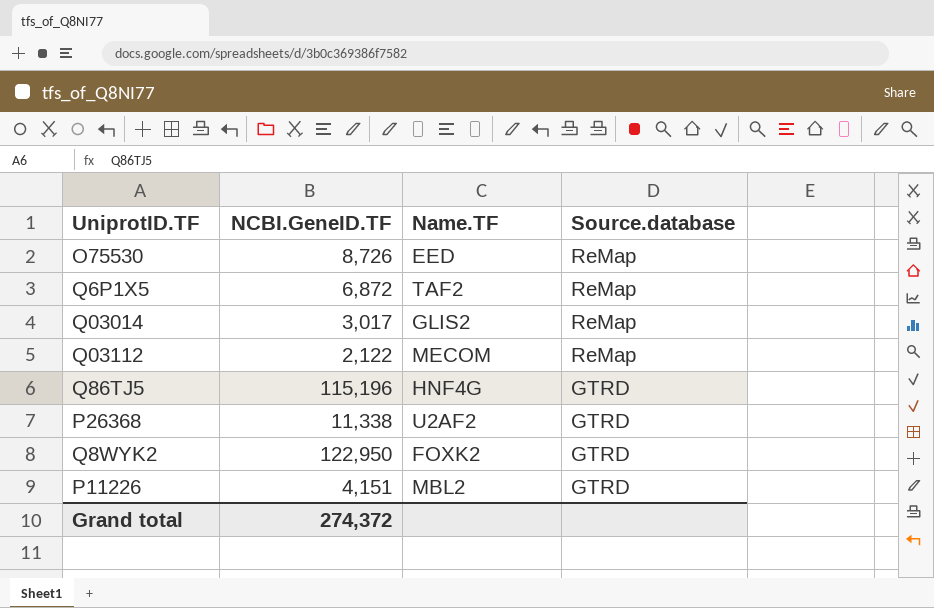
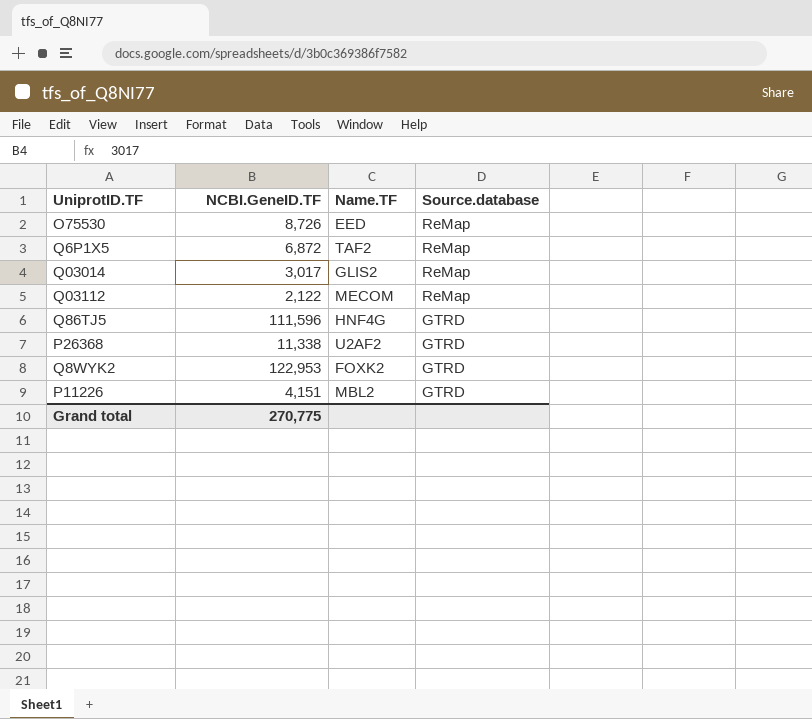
Q86TJ5 | NCBI.GeneID.TF: 115,196 -> 111,596
Q8WYK2 | NCBI.GeneID.TF: 122,950 -> 122,953
Grand total | NCBI.GeneID.TF: 274,372 -> 270,775

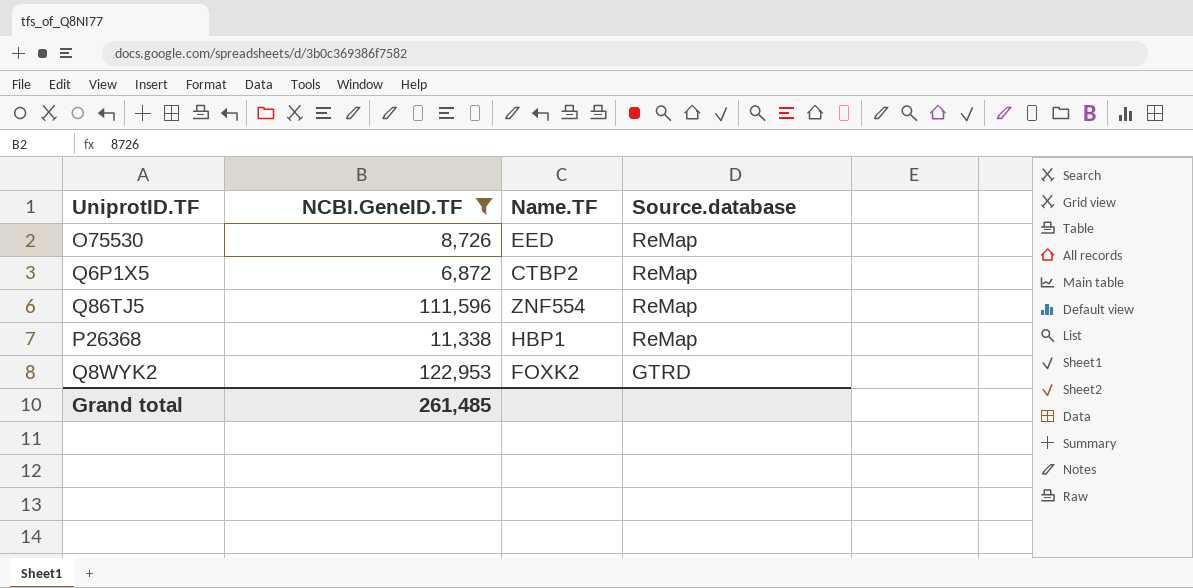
filter: none -> NCBI.GeneID.TF >= 6,872
Q6P1X5 | Name.TF: TAF2 -> CTBP2
Q86TJ5 | Name.TF: HNF4G -> ZNF554
Q86TJ5 | Source.database: GTRD -> ReMap
P26368 | Name.TF: U2AF2 -> HBP1
P26368 | Source.database: GTRD -> ReMap
Grand total | NCBI.GeneID.TF: 270,775 -> 261,485

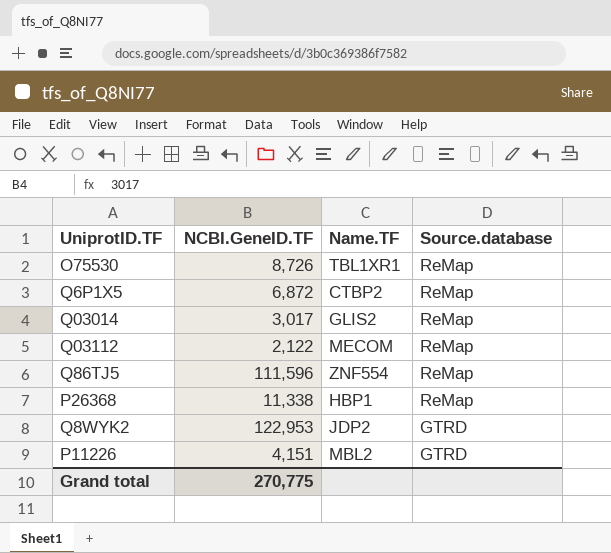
filter: NCBI.GeneID.TF >= 6,872 -> none
O75530 | Name.TF: EED -> TBL1XR1
Q8WYK2 | Name.TF: FOXK2 -> JDP2
Grand total | NCBI.GeneID.TF: 261,485 -> 270,775

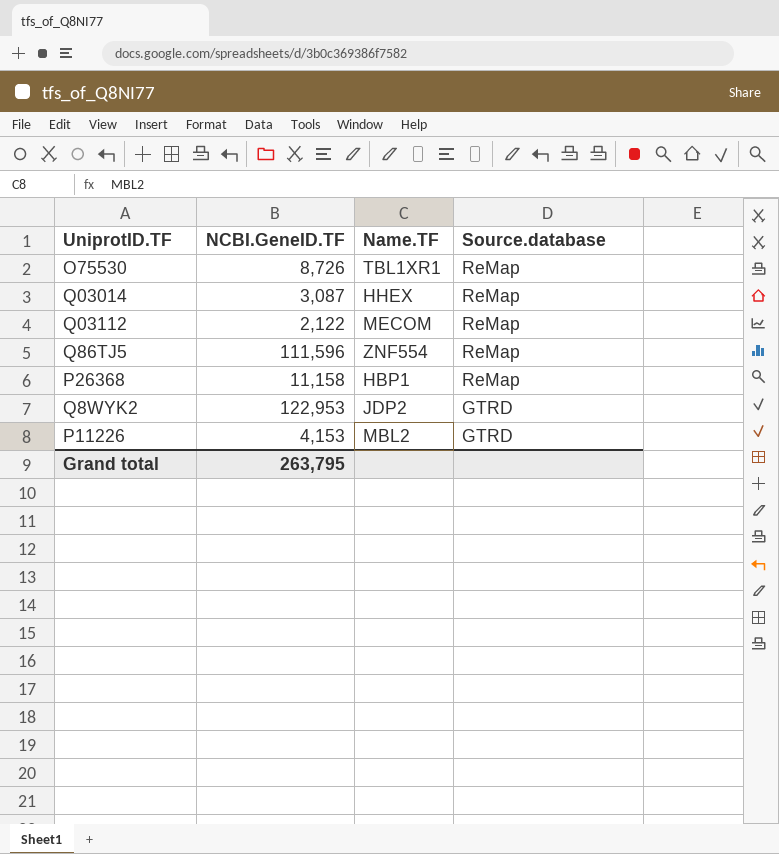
row Q6P1X5: 6,872 | CTBP2 | ReMap -> none
Q03014 | NCBI.GeneID.TF: 3,017 -> 3,087
Q03014 | Name.TF: GLIS2 -> HHEX
P26368 | NCBI.GeneID.TF: 11,338 -> 11,158
P11226 | NCBI.GeneID.TF: 4,151 -> 4,153
Grand total | NCBI.GeneID.TF: 270,775 -> 263,795

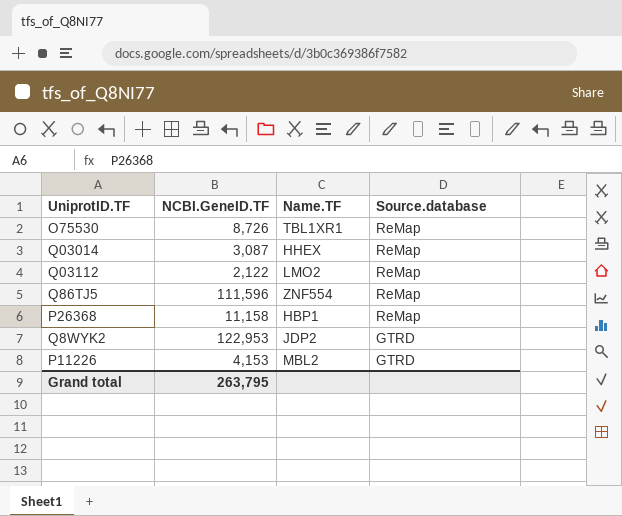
Q03112 | Name.TF: MECOM -> LMO2

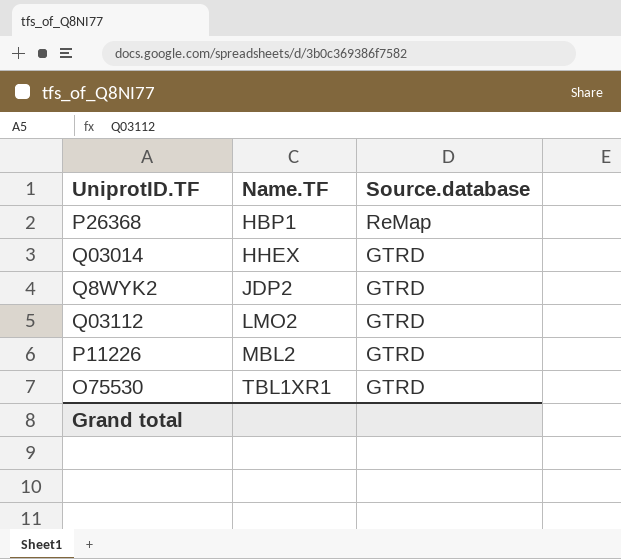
row order: Source.database descending -> Name.TF ascending
column NCBI.GeneID.TF | position: 2 -> none
row Q86TJ5: 111,596 | ZNF554 | ReMap -> none
Q03014 | Source.database: ReMap -> GTRD
Q03112 | Source.database: ReMap -> GTRD
O75530 | Source.database: ReMap -> GTRD

